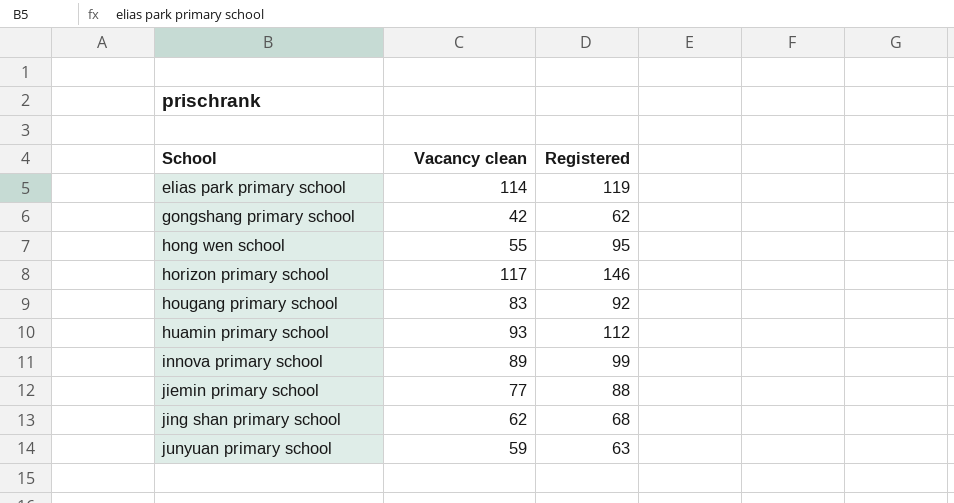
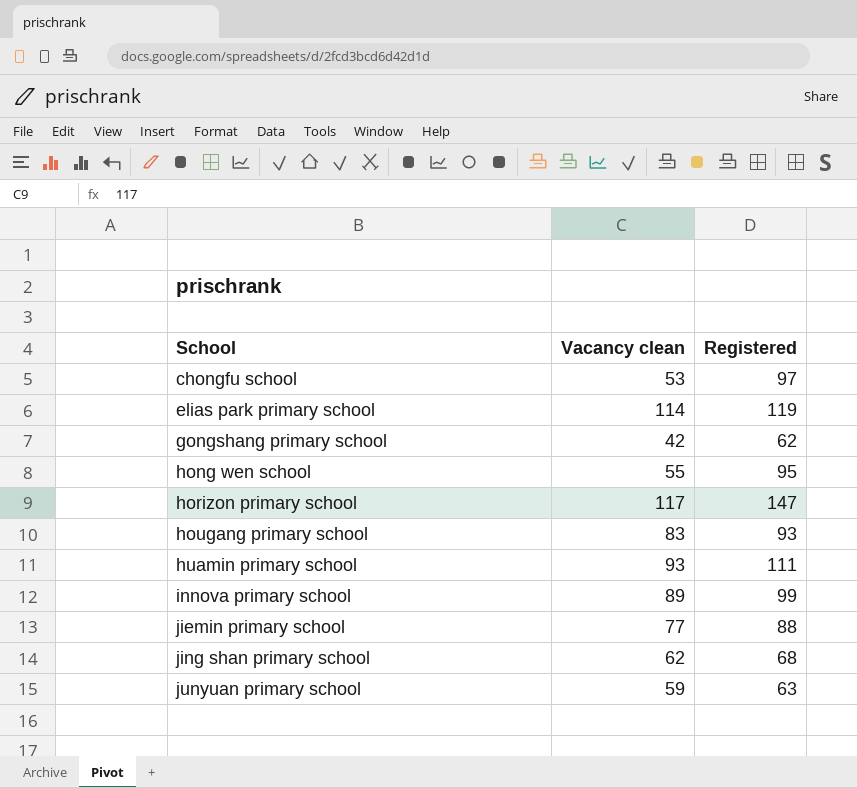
row chongfu school: none -> 53 | 97
horizon primary school | Registered: 146 -> 147
hougang primary school | Registered: 92 -> 93
huamin primary school | Registered: 112 -> 111

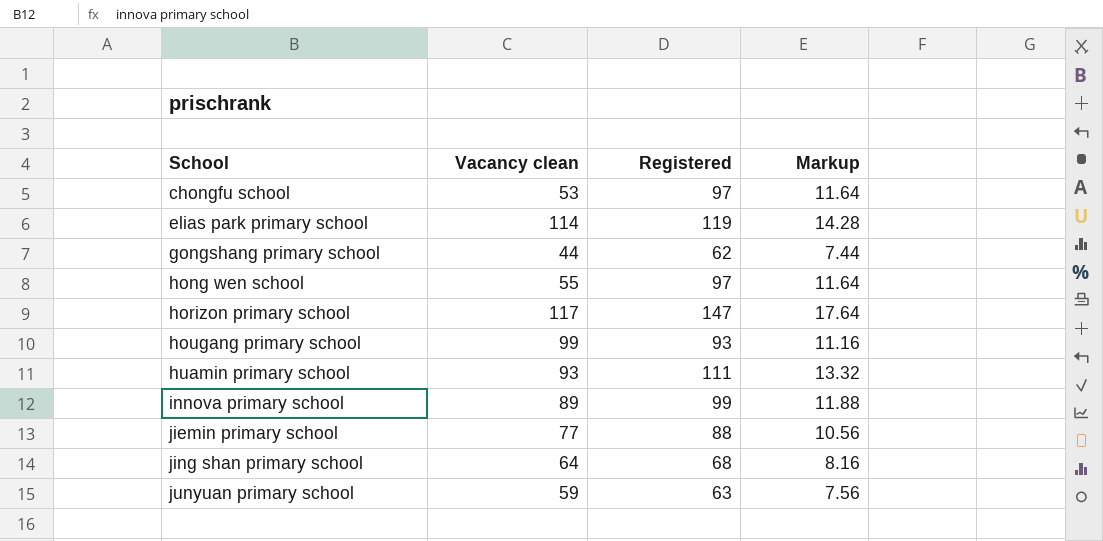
column Markup | formula: none -> [Registered] * 0.12
gongshang primary school | Vacancy clean: 42 -> 44
hong wen school | Registered: 95 -> 97
hougang primary school | Vacancy clean: 83 -> 99
jing shan primary school | Vacancy clean: 62 -> 64

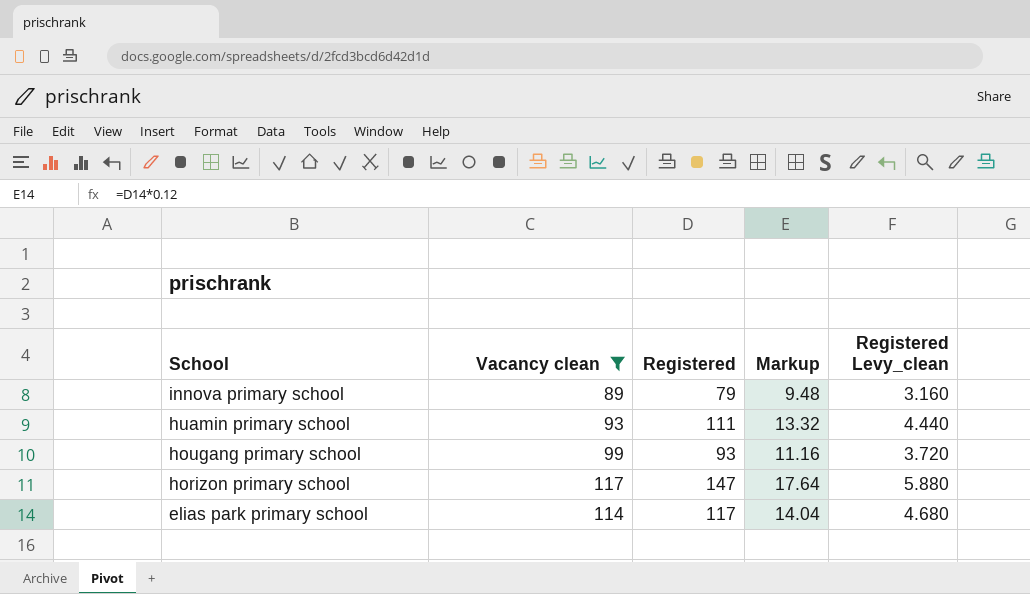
filter: none -> Vacancy clean >= 89
row order: School ascending -> School descending
column Registered Levy_clean | formula: none -> [Registered] * 0.04
innova primary school | Registered: 99 -> 79
innova primary school | Markup: 11.88 -> 9.48
elias park primary school | Registered: 119 -> 117
elias park primary school | Markup: 14.28 -> 14.04

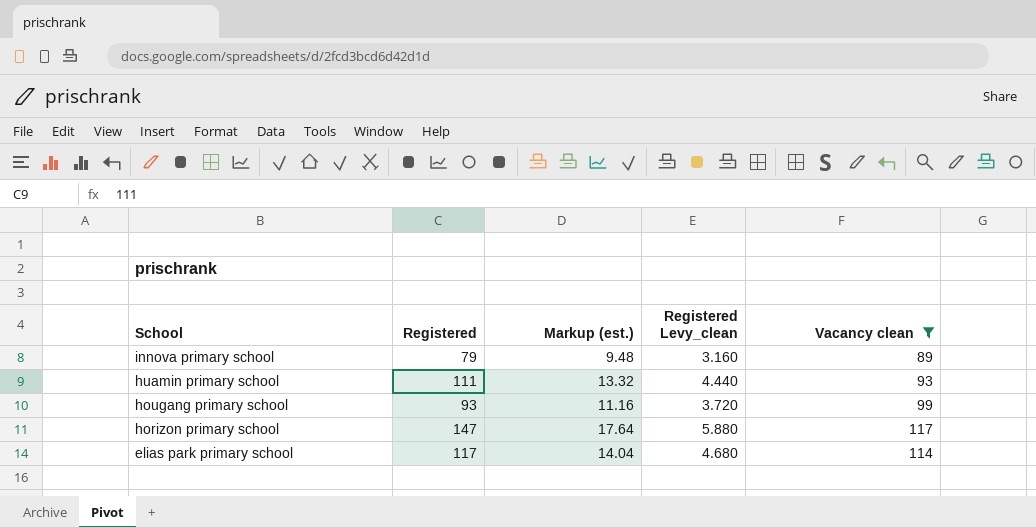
column name: Markup -> Markup (est.)
column Vacancy clean | position: 2 -> 5

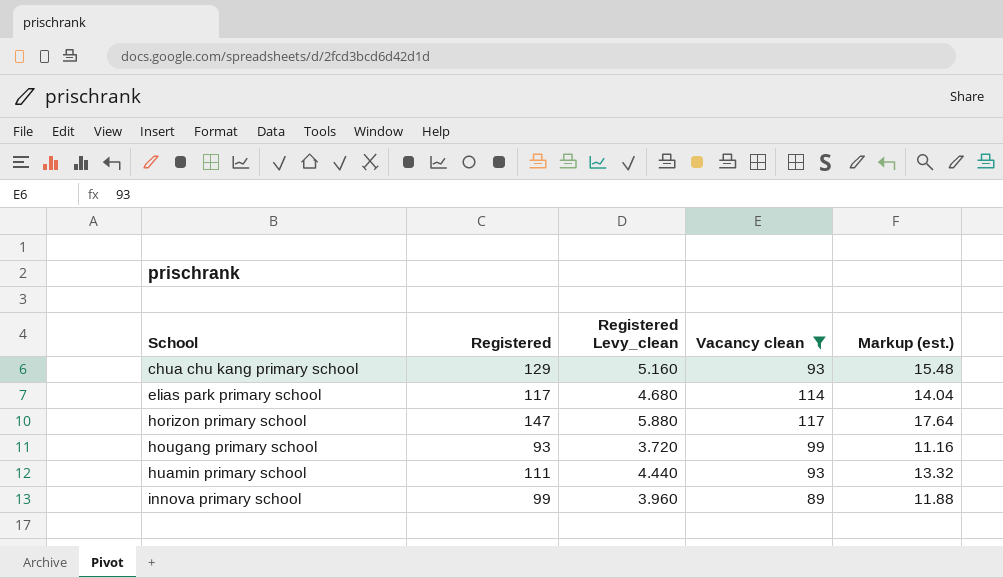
row order: School descending -> School ascending
column Markup (est.) | position: 3 -> 5
row chua chu kang primary school: none -> 129 | 5.160 | 93 | 15.48
innova primary school | Registered: 79 -> 99
innova primary school | Registered Levy_clean: 3.160 -> 3.960
innova primary school | Markup (est.): 9.48 -> 11.88

